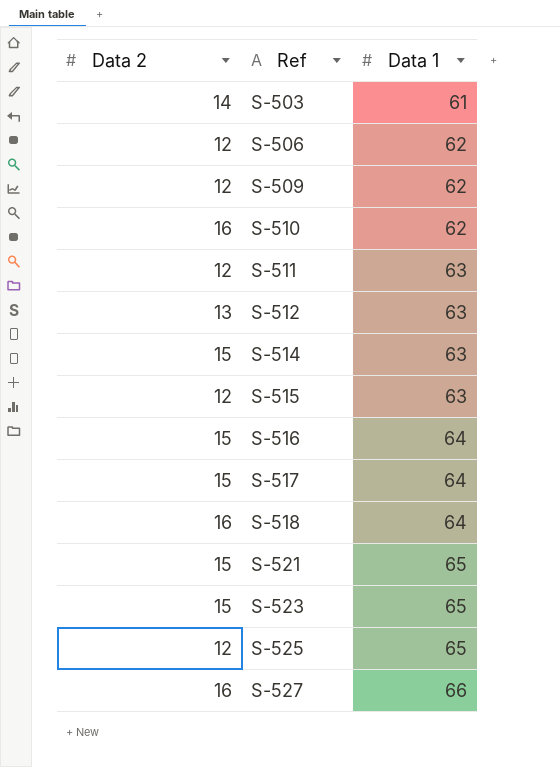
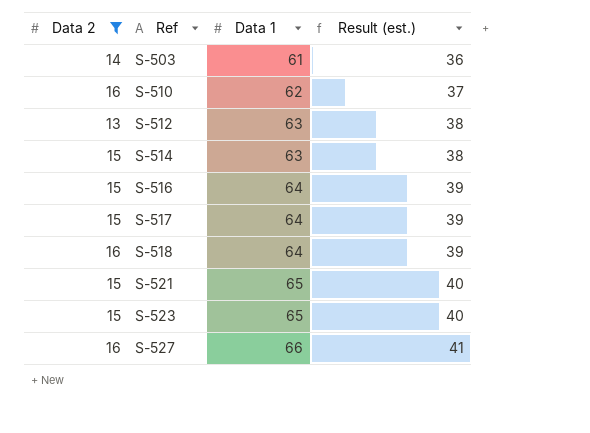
filter: none -> Data 2 != 12
column Result (est.) | formula: none -> [Data 1] - 25

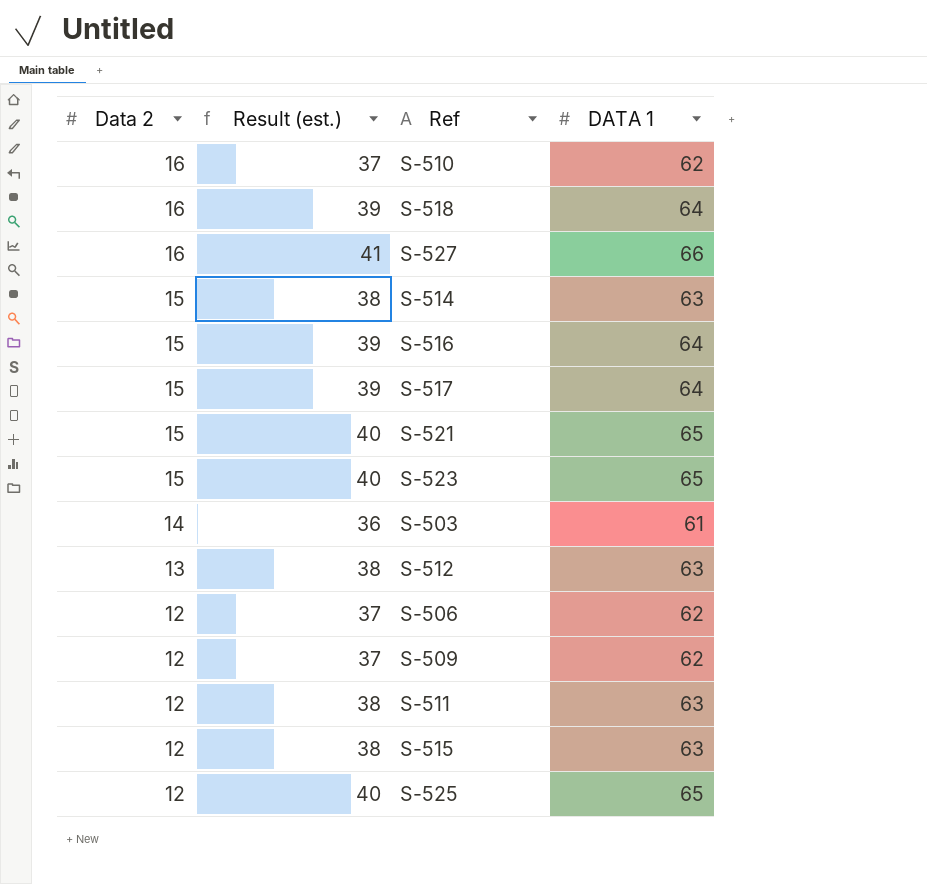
filter: Data 2 != 12 -> none
row order: Ref ascending -> Data 2 descending
column Result (est.) | position: 4 -> 2
column name: Data 1 -> DATA 1

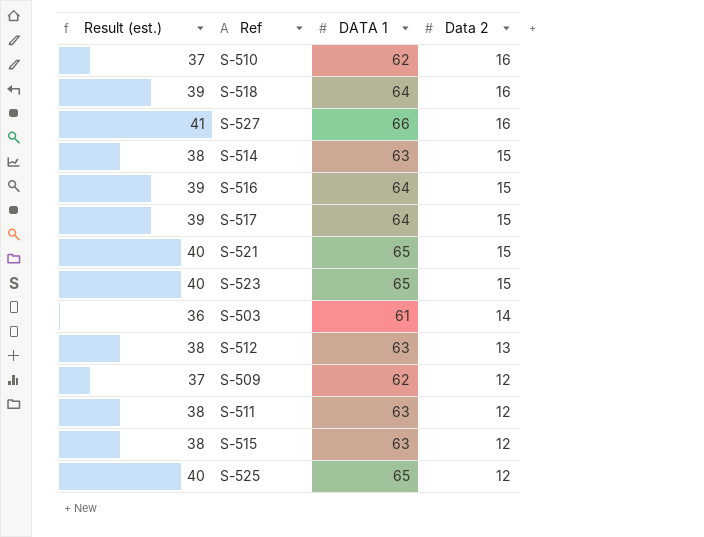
column Data 2 | position: 1 -> 4
row S-506: 12 | 37 | 62 -> none

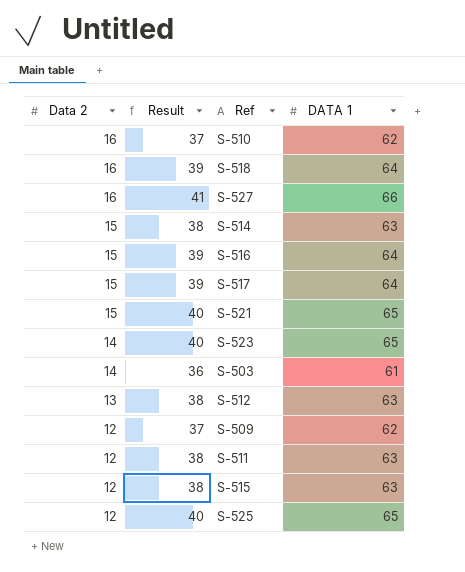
column Data 2 | position: 4 -> 1
column name: Result (est.) -> Result
S-523 | Data 2: 15 -> 14

